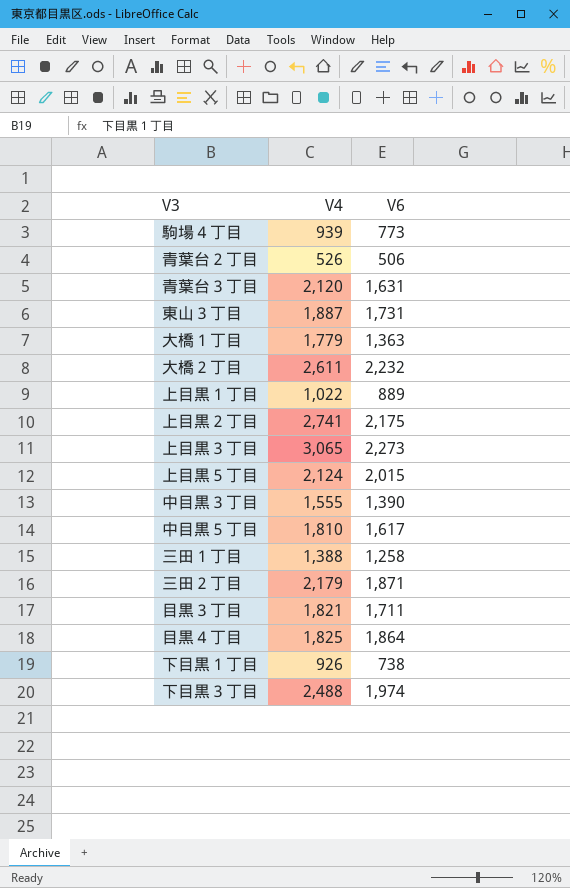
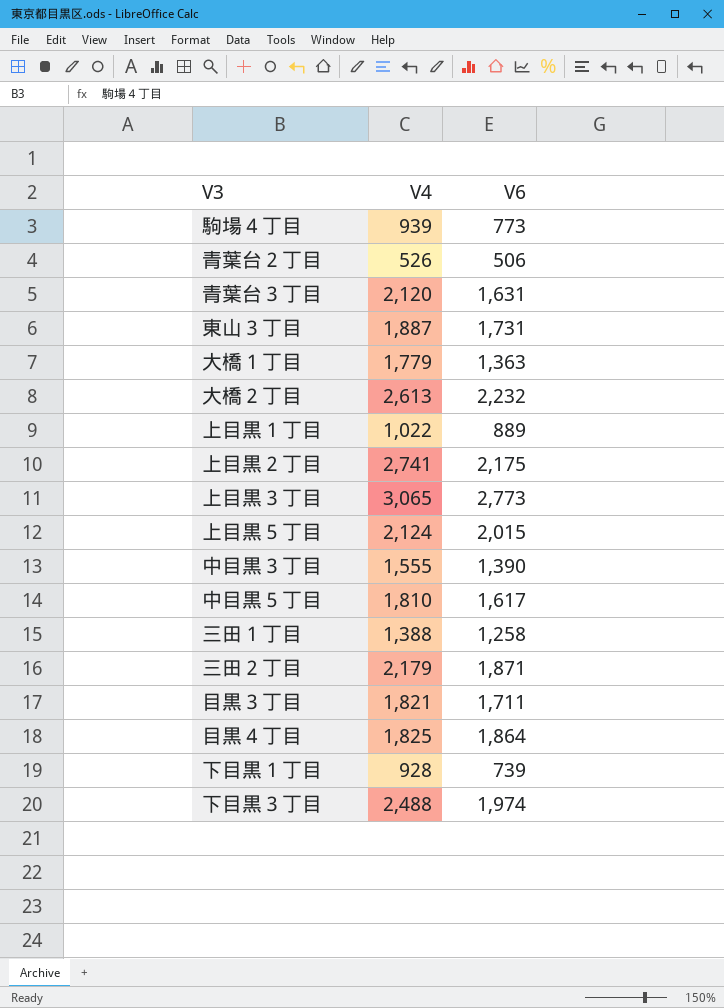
大橋２丁目 | V4: 2,611 -> 2,613
上目黒３丁目 | V6: 2,273 -> 2,773
下目黒１丁目 | V4: 926 -> 928
下目黒１丁目 | V6: 738 -> 739

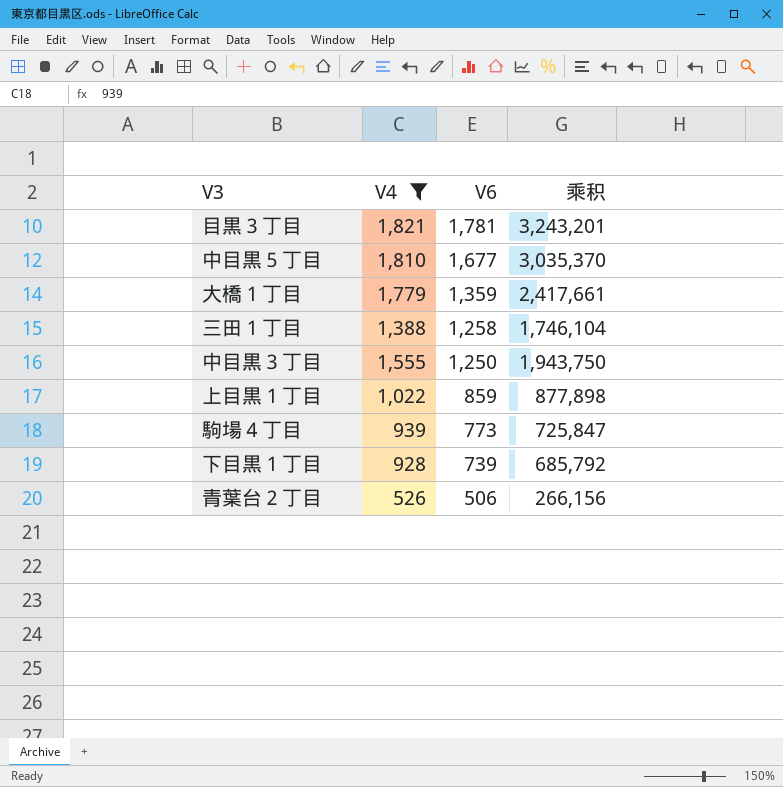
filter: none -> V4 <= 1,821
row order: none -> V6 descending
column 乘积 | formula: none -> [V4] * [V6]
目黒３丁目 | V6: 1,711 -> 1,781
中目黒５丁目 | V6: 1,617 -> 1,677
大橋１丁目 | V6: 1,363 -> 1,359
中目黒３丁目 | V6: 1,390 -> 1,250
上目黒１丁目 | V6: 889 -> 859

